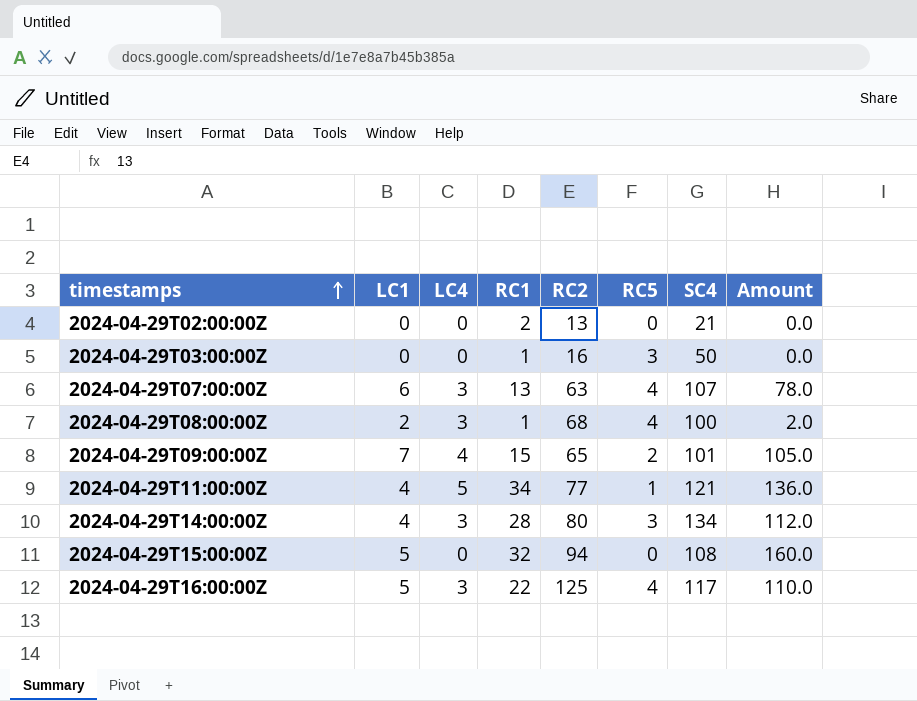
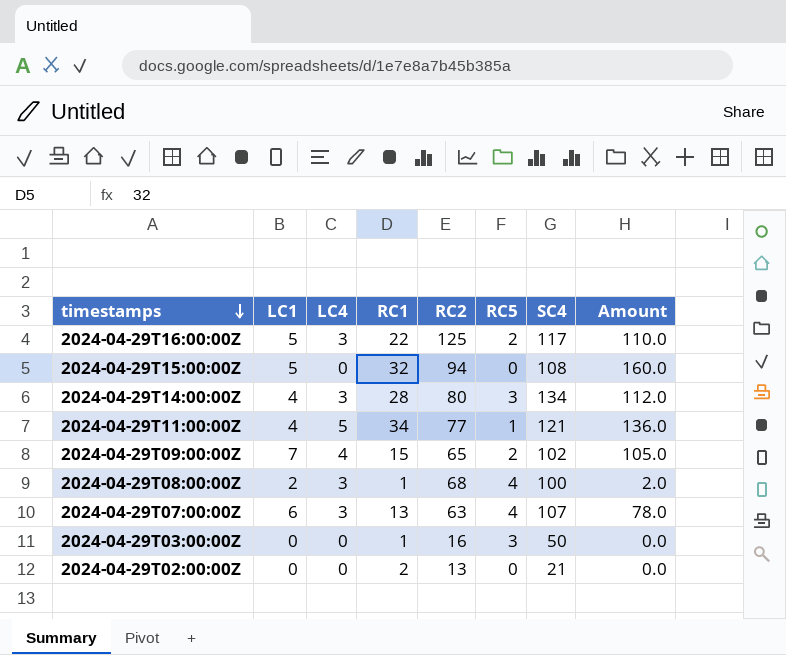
row order: timestamps ascending -> timestamps descending
2024-04-29T16:00:00Z | RC5: 4 -> 2
2024-04-29T09:00:00Z | SC4: 101 -> 102

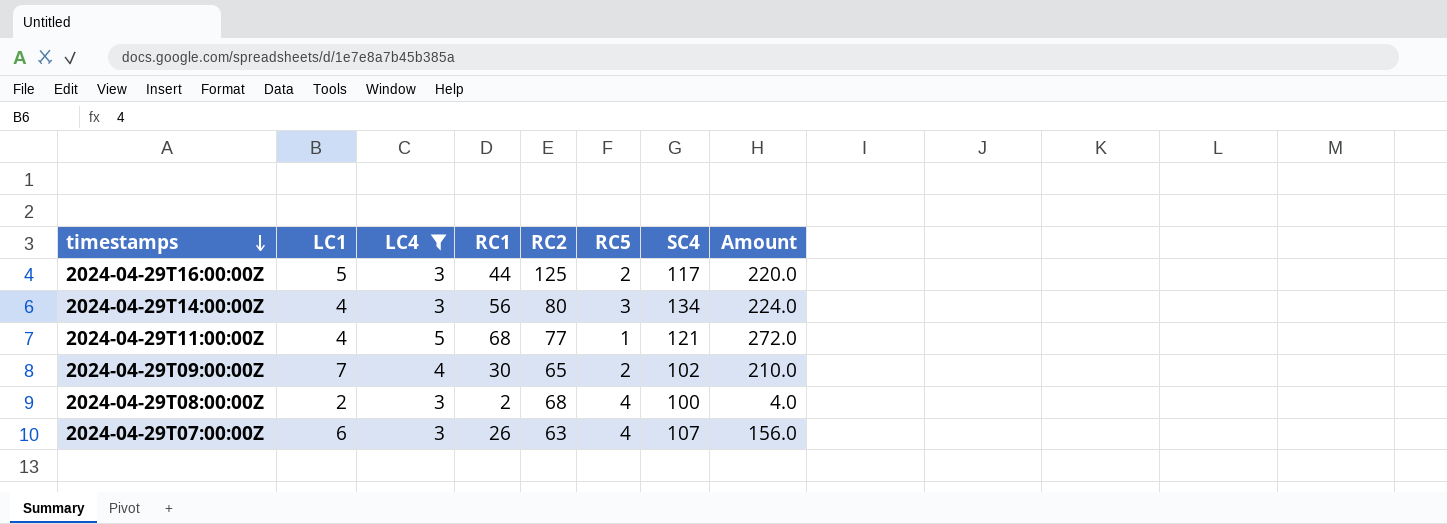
filter: none -> LC4 != 0
2024-04-29T16:00:00Z | RC1: 22 -> 44
2024-04-29T16:00:00Z | Amount: 110.0 -> 220.0
2024-04-29T14:00:00Z | RC1: 28 -> 56
2024-04-29T14:00:00Z | Amount: 112.0 -> 224.0
2024-04-29T11:00:00Z | RC1: 34 -> 68
2024-04-29T11:00:00Z | Amount: 136.0 -> 272.0
2024-04-29T09:00:00Z | RC1: 15 -> 30
2024-04-29T09:00:00Z | Amount: 105.0 -> 210.0
2024-04-29T08:00:00Z | RC1: 1 -> 2
2024-04-29T08:00:00Z | Amount: 2.0 -> 4.0
2024-04-29T07:00:00Z | RC1: 13 -> 26
2024-04-29T07:00:00Z | Amount: 78.0 -> 156.0

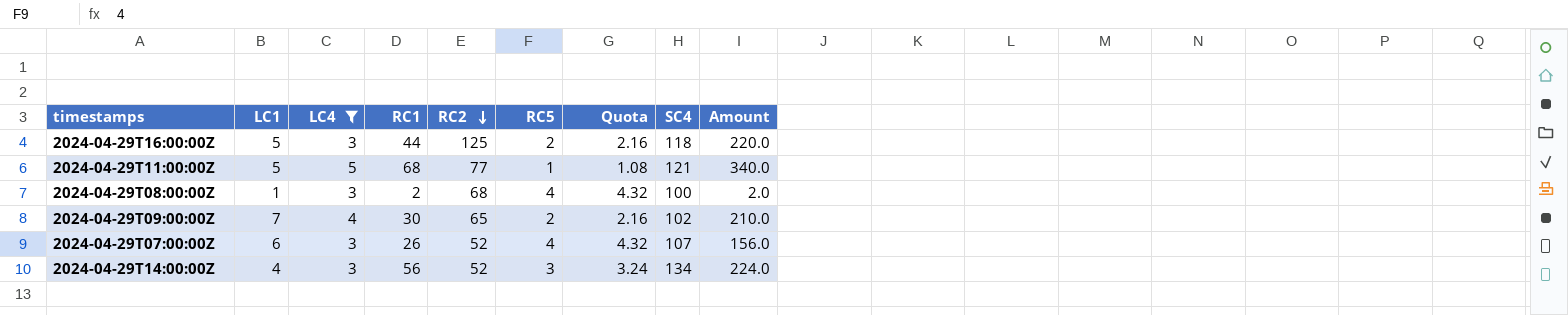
row order: timestamps descending -> RC2 descending
column Quota | formula: none -> [RC5] * 1.08
2024-04-29T16:00:00Z | SC4: 117 -> 118
2024-04-29T11:00:00Z | LC1: 4 -> 5
2024-04-29T11:00:00Z | Amount: 272.0 -> 340.0
2024-04-29T08:00:00Z | LC1: 2 -> 1
2024-04-29T08:00:00Z | Amount: 4.0 -> 2.0
2024-04-29T07:00:00Z | RC2: 63 -> 52
2024-04-29T14:00:00Z | RC2: 80 -> 52

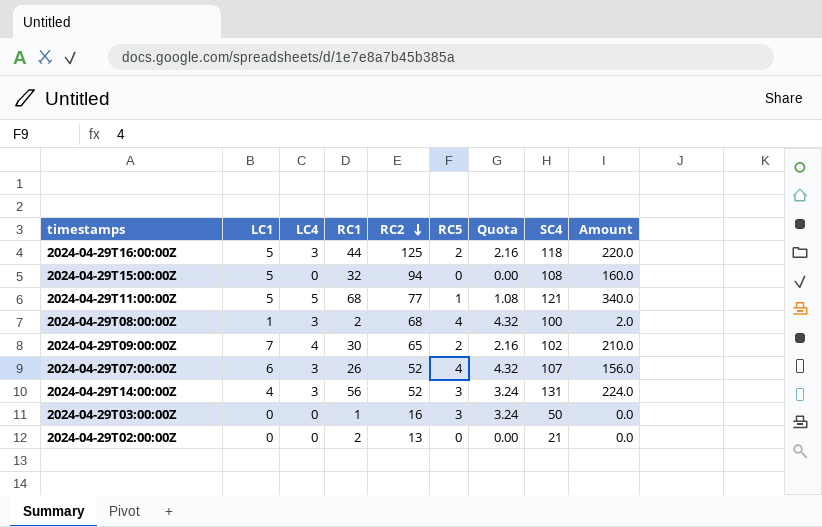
filter: LC4 != 0 -> none
2024-04-29T14:00:00Z | SC4: 134 -> 131

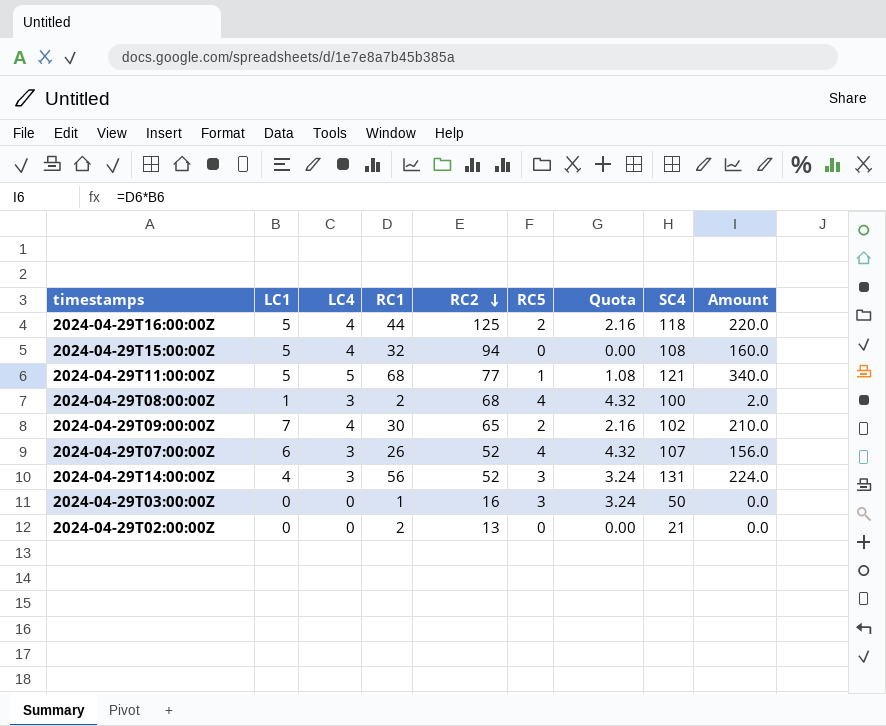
2024-04-29T16:00:00Z | LC4: 3 -> 4
2024-04-29T15:00:00Z | LC4: 0 -> 4

